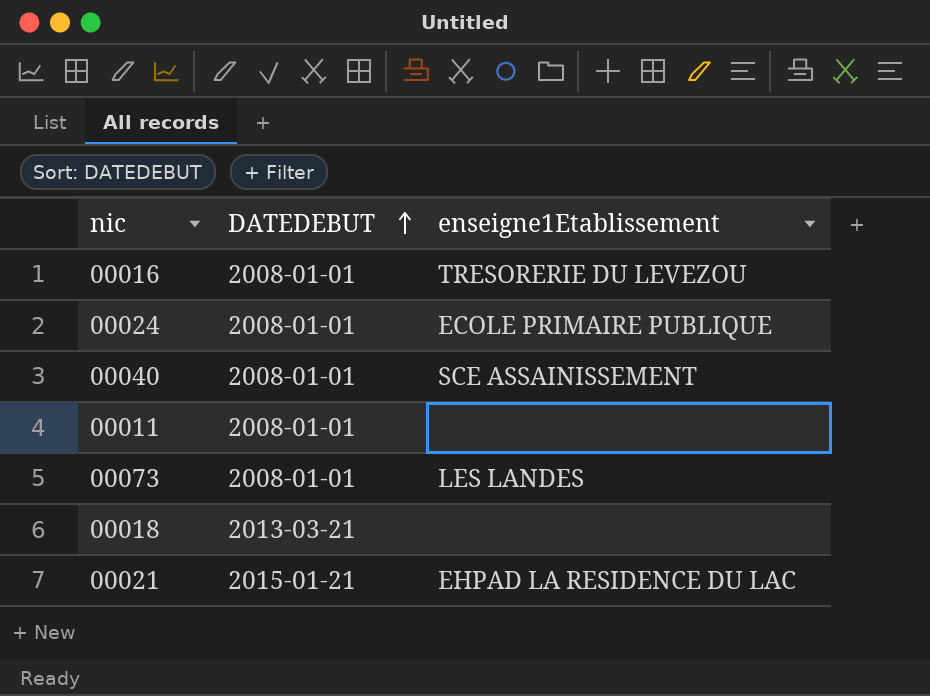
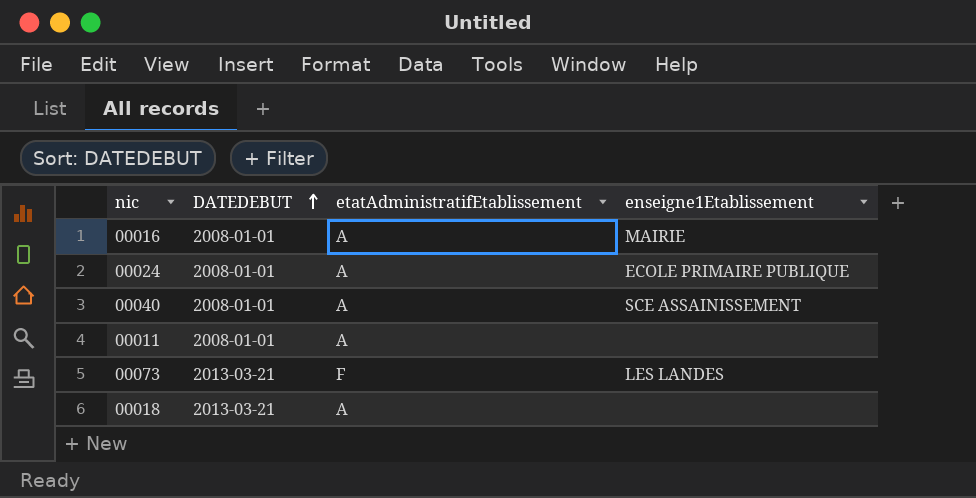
column etatAdministratifEtablissement | position: none -> 3
row 00021: 2015-01-21 | EHPAD LA RESIDENCE DU LAC -> none
00016 | enseigne1Etablissement: TRESORERIE DU LEVEZOU -> MAIRIE
00073 | DATEDEBUT: 2008-01-01 -> 2013-03-21

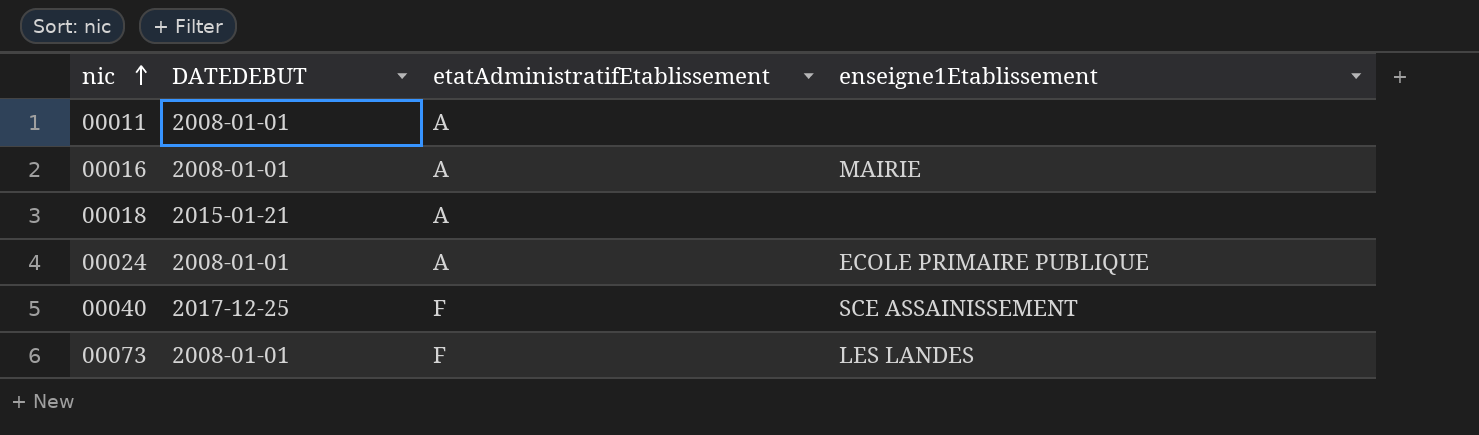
row order: DATEDEBUT ascending -> nic ascending
00018 | DATEDEBUT: 2013-03-21 -> 2015-01-21
00040 | DATEDEBUT: 2008-01-01 -> 2017-12-25
00040 | etatAdministratifEtablissement: A -> F
00073 | DATEDEBUT: 2013-03-21 -> 2008-01-01

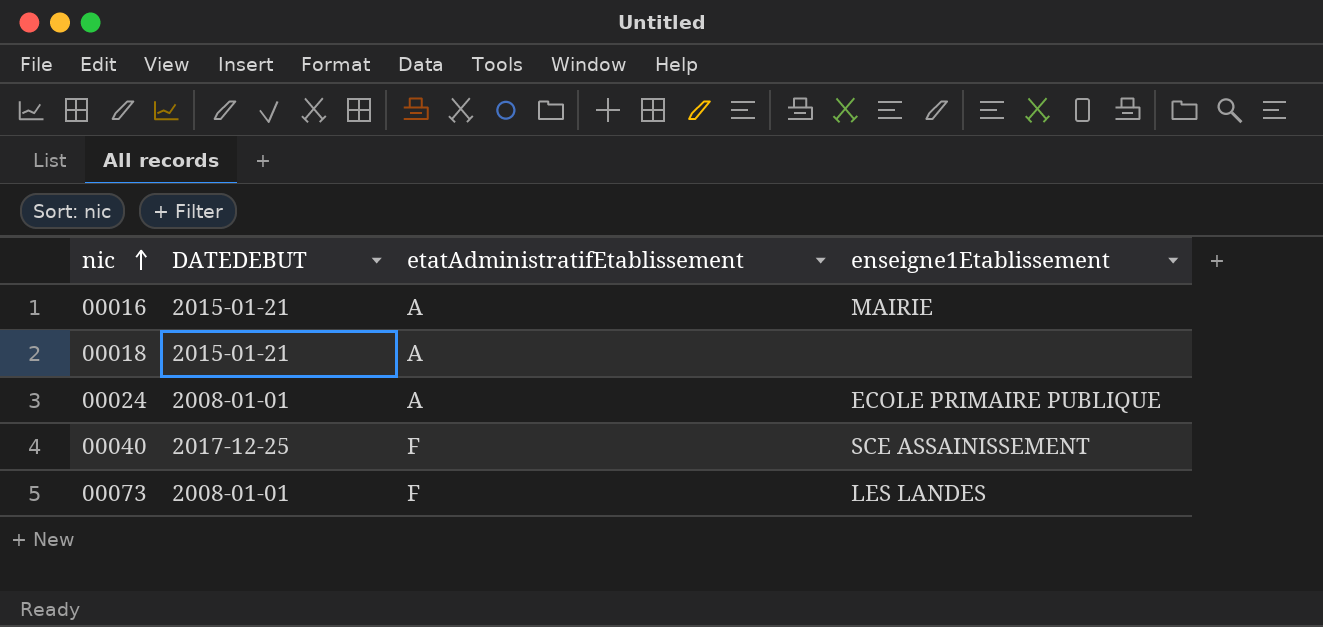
row 00011: 2008-01-01 | A | none -> none
00016 | DATEDEBUT: 2008-01-01 -> 2015-01-21

